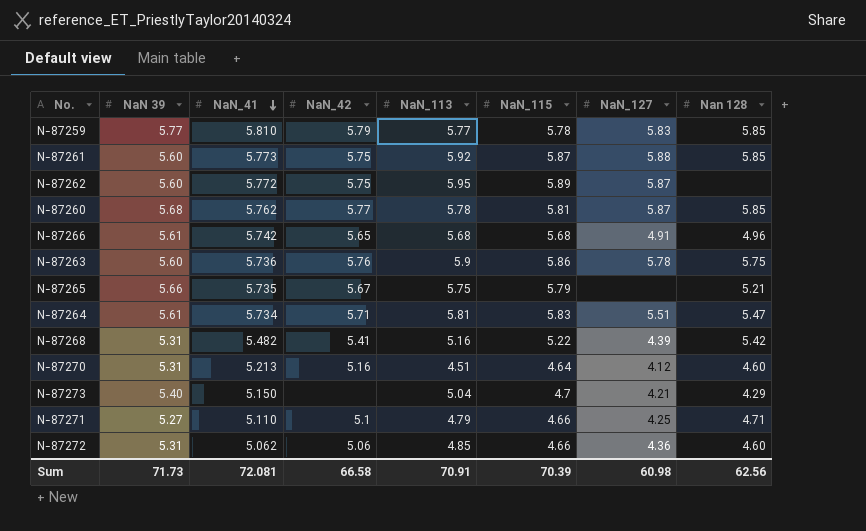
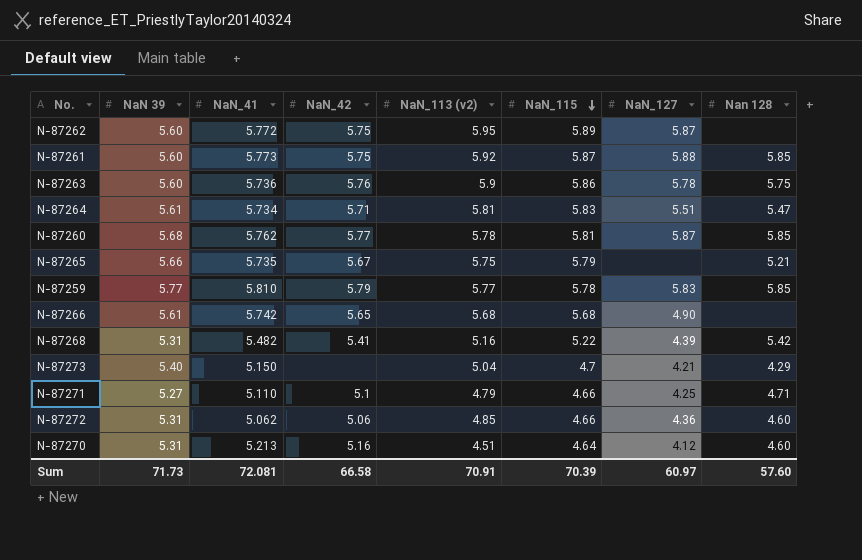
row order: NaN_41 descending -> NaN_115 descending
column name: NaN_113 -> NaN_113 (v2)
N-87266 | NaN_127: 4.91 -> 4.90
N-87266 | Nan 128: 4.96 -> none
Sum | NaN_127: 60.98 -> 60.97
Sum | Nan 128: 62.56 -> 57.60

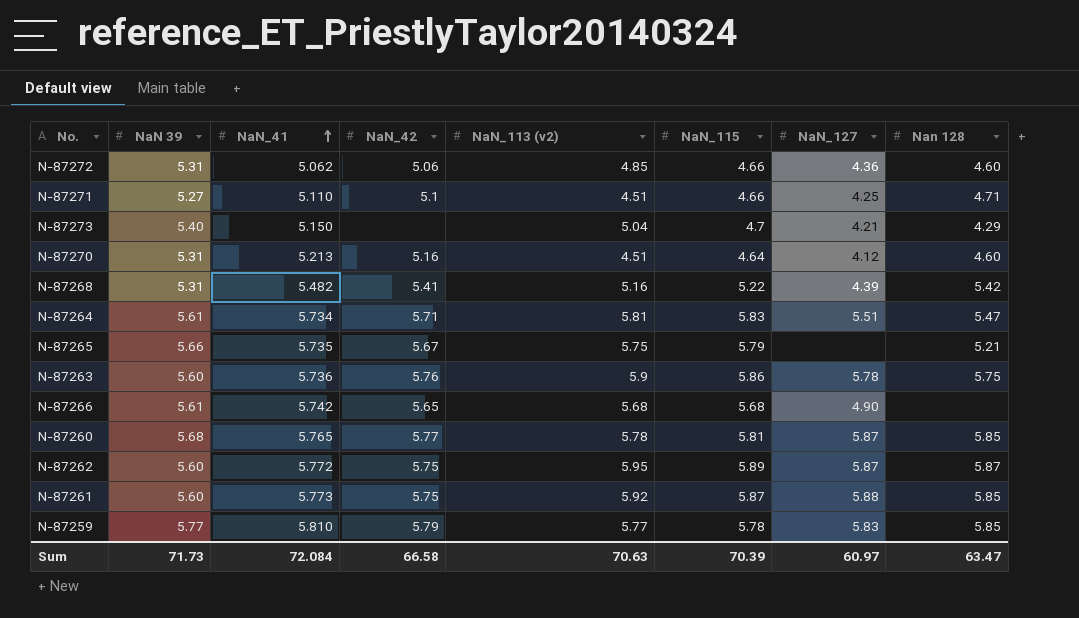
row order: NaN_115 descending -> NaN_41 ascending
N-87271 | NaN_113 (v2): 4.79 -> 4.51
N-87260 | NaN_41: 5.762 -> 5.765
N-87262 | Nan 128: none -> 5.87
Sum | NaN_41: 72.081 -> 72.084
Sum | NaN_113 (v2): 70.91 -> 70.63
Sum | Nan 128: 57.60 -> 63.47

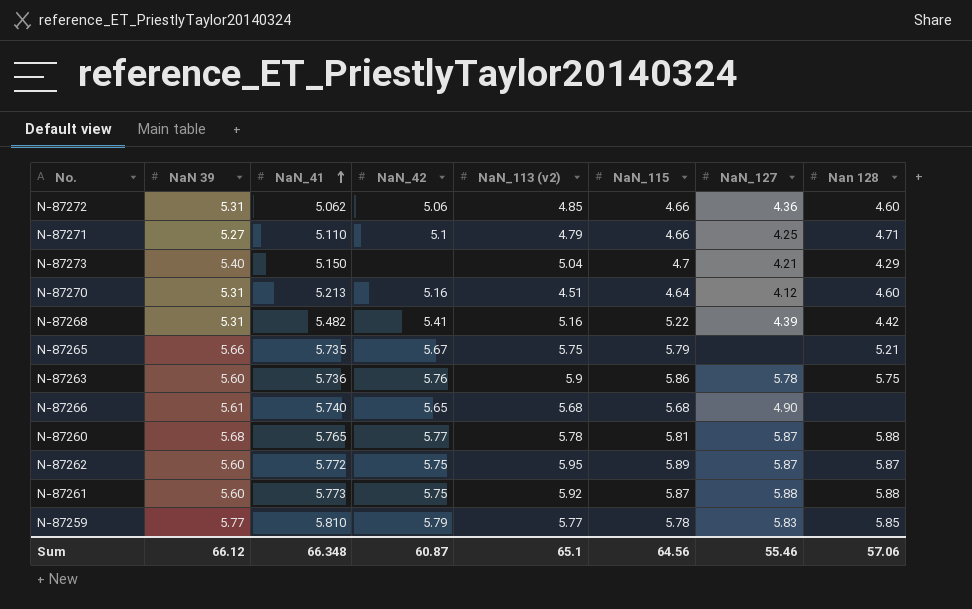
row N-87264: 5.61 | 5.734 | 5.71 | 5.81 | 5.83 | 5.51 | 5.47 -> none
N-87271 | NaN_113 (v2): 4.51 -> 4.79
N-87268 | Nan 128: 5.42 -> 4.42
N-87266 | NaN_41: 5.742 -> 5.740
N-87260 | Nan 128: 5.85 -> 5.88
N-87261 | Nan 128: 5.85 -> 5.88
Sum | NaN 39: 71.73 -> 66.12
Sum | NaN_41: 72.084 -> 66.348
Sum | NaN_42: 66.58 -> 60.87
Sum | NaN_113 (v2): 70.63 -> 65.1
Sum | NaN_115: 70.39 -> 64.56
Sum | NaN_127: 60.97 -> 55.46
Sum | Nan 128: 63.47 -> 57.06

